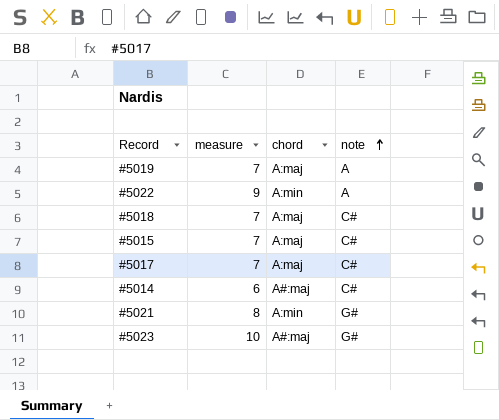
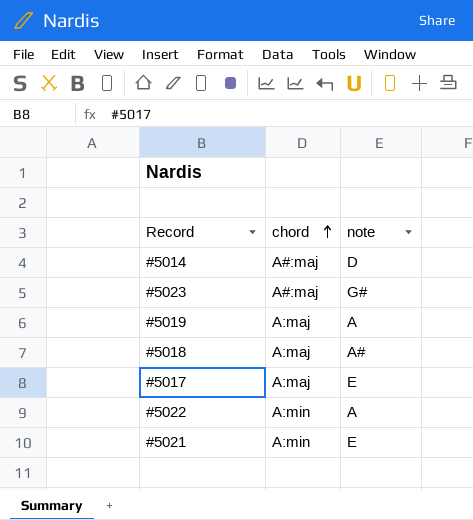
row order: note ascending -> chord ascending
column measure | position: 2 -> none
row #5015: 7 | A:maj | C# -> none
#5014 | note: C# -> D
#5018 | note: C# -> A#
#5017 | note: C# -> E
#5021 | note: G# -> E

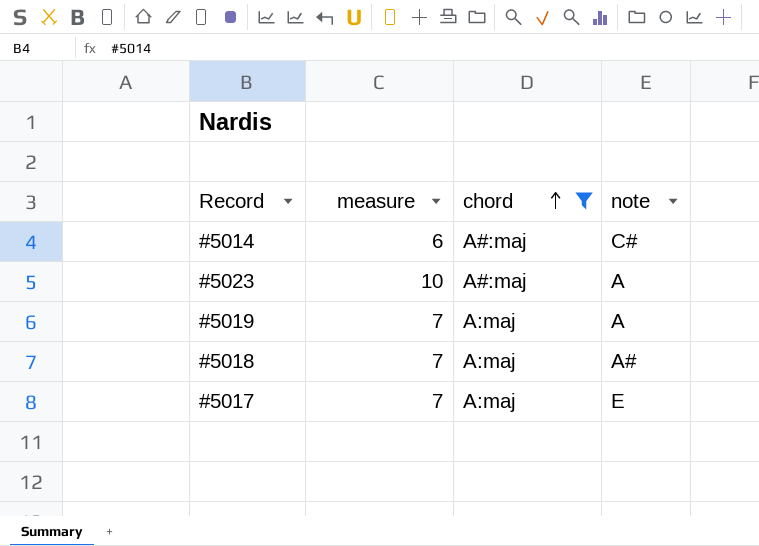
filter: none -> chord != A:min
column measure | position: none -> 2
#5014 | note: D -> C#
#5023 | note: G# -> A

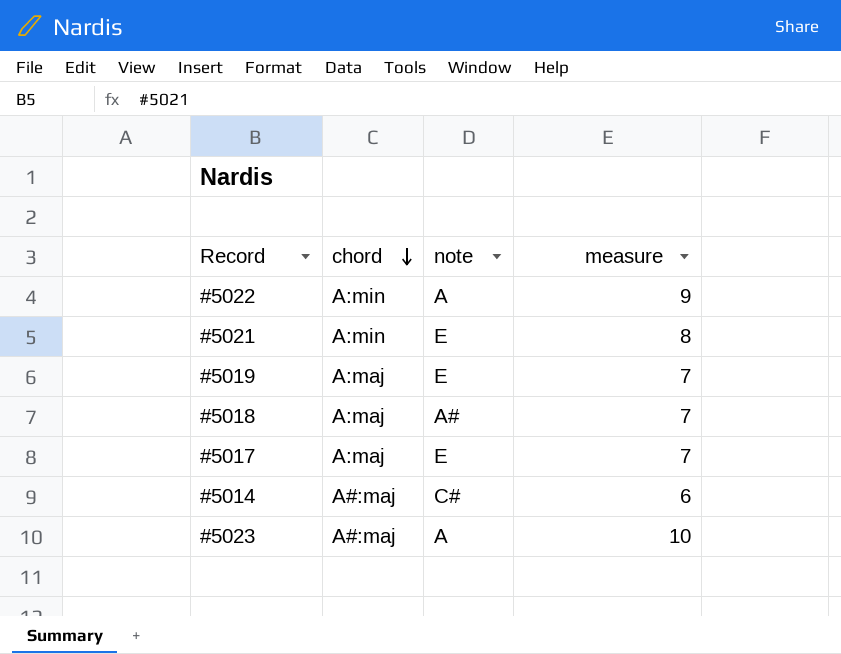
filter: chord != A:min -> none
row order: chord ascending -> chord descending
column measure | position: 2 -> 4
#5019 | note: A -> E

